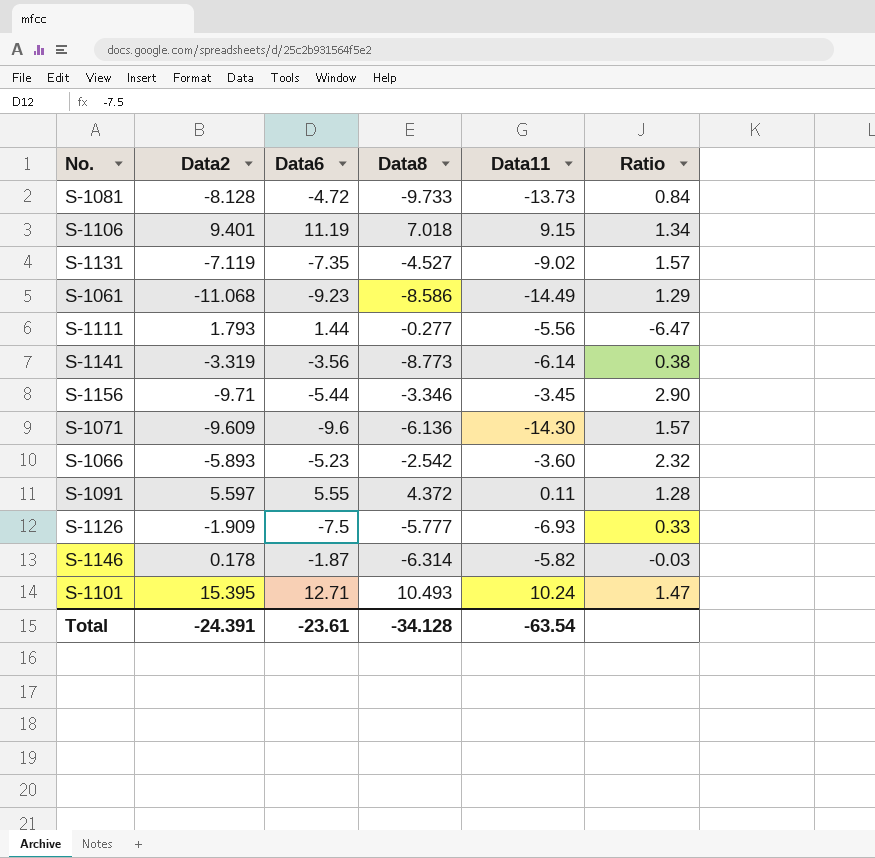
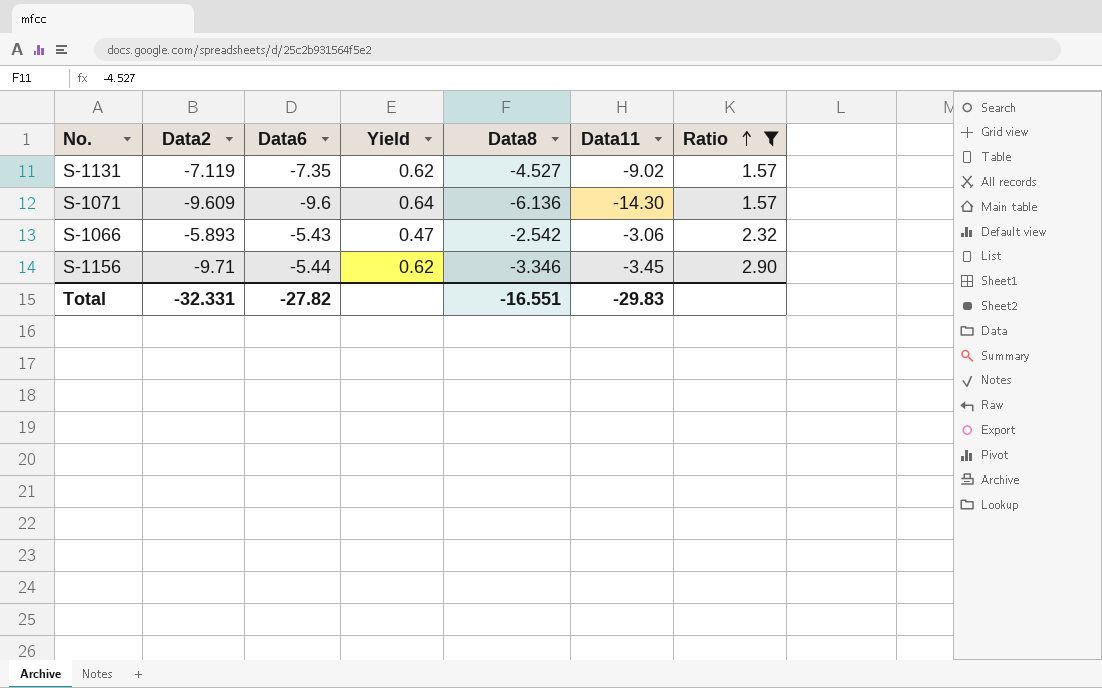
filter: none -> Ratio >= 1.57
row order: none -> Ratio ascending
column Yield | formula: none -> [Data8] / [Data6]
S-1066 | Data6: -5.23 -> -5.43
S-1066 | Data11: -3.60 -> -3.06
Total | Data2: -24.391 -> -32.331
Total | Data6: -23.61 -> -27.82
Total | Data8: -34.128 -> -16.551
Total | Data11: -63.54 -> -29.83

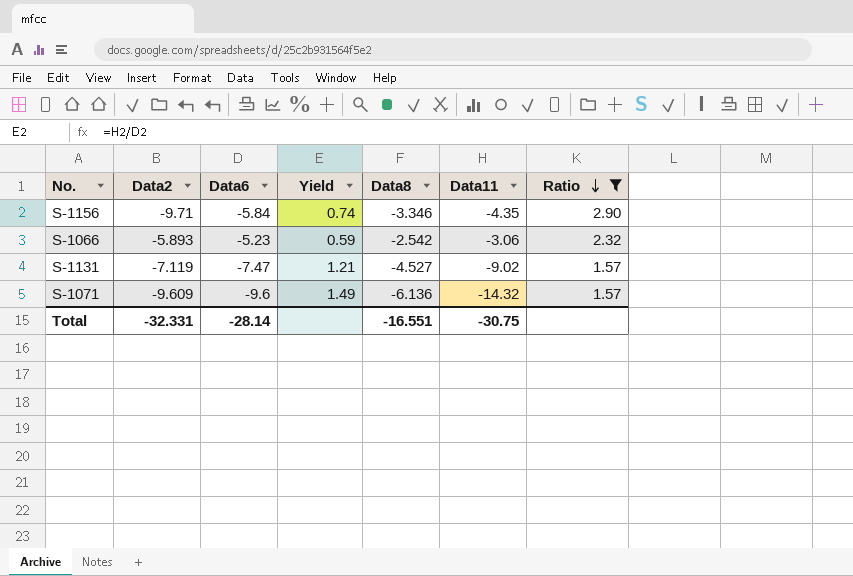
row order: Ratio ascending -> Ratio descending
column Yield | formula: [Data8] / [Data6] -> [Data11] / [Data6]
S-1156 | Data6: -5.44 -> -5.84
S-1156 | Data11: -3.45 -> -4.35
S-1066 | Data6: -5.43 -> -5.23
S-1131 | Data6: -7.35 -> -7.47
S-1071 | Data11: -14.30 -> -14.32
Total | Data6: -27.82 -> -28.14
Total | Data11: -29.83 -> -30.75

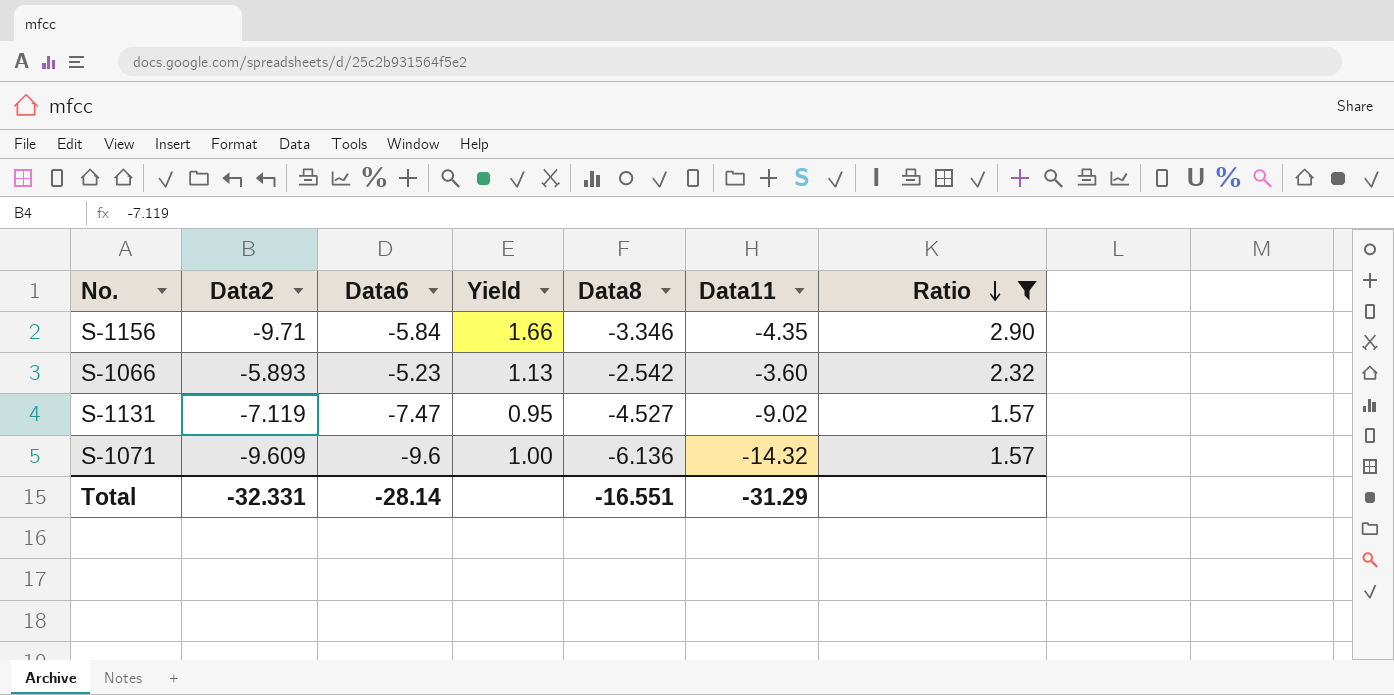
column Yield | formula: [Data11] / [Data6] -> [Data2] / [Data6]
S-1066 | Data11: -3.06 -> -3.60
Total | Data11: -30.75 -> -31.29

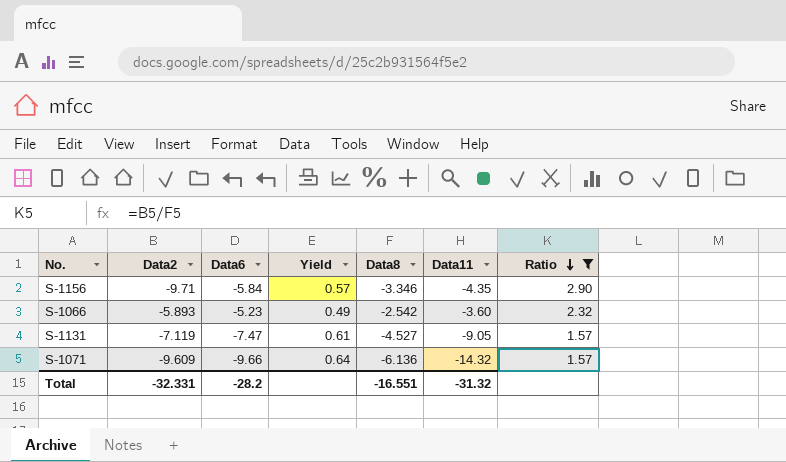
column Yield | formula: [Data2] / [Data6] -> [Data8] / [Data6]
S-1131 | Data11: -9.02 -> -9.05
S-1071 | Data6: -9.6 -> -9.66
Total | Data6: -28.14 -> -28.2
Total | Data11: -31.29 -> -31.32

